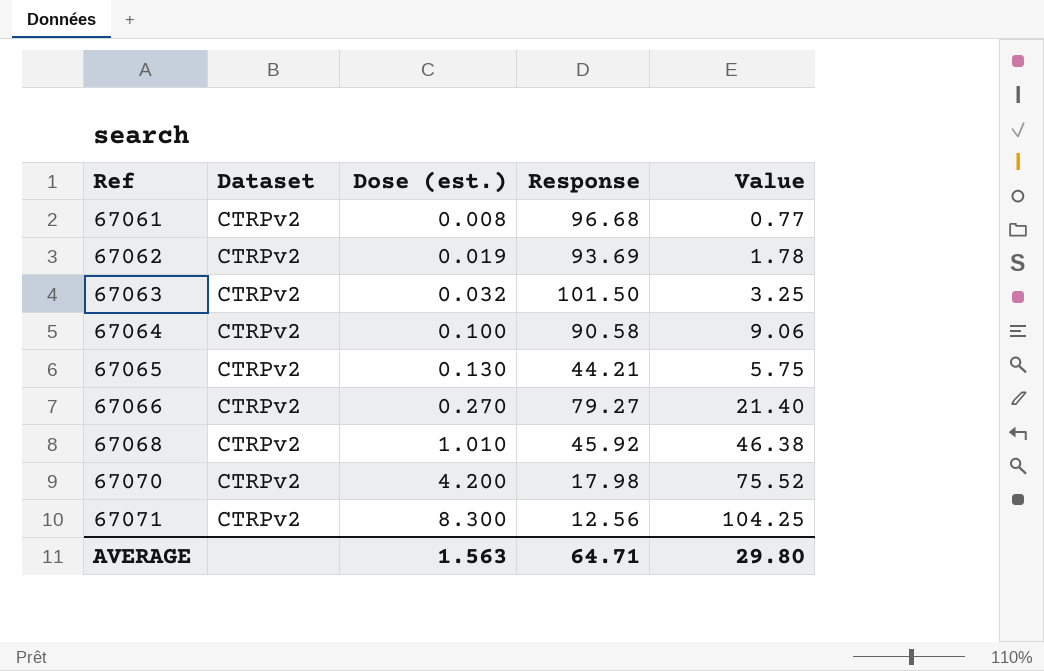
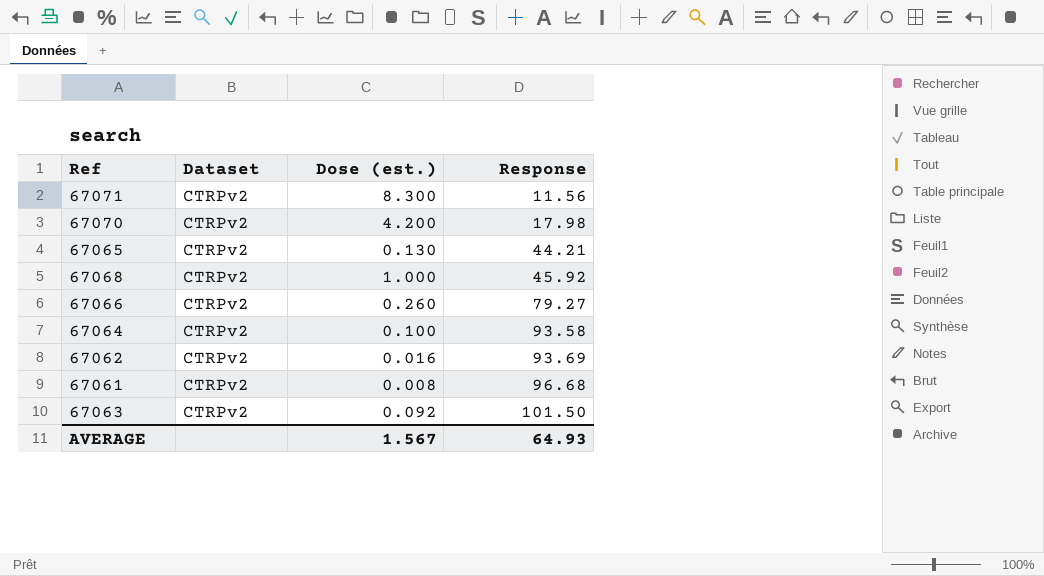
row order: Ref ascending -> Response ascending
column Value | formula: [Dose (est.)] * [Response] -> none
67071 | Response: 12.56 -> 11.56
67068 | Dose (est.): 1.010 -> 1.000
67066 | Dose (est.): 0.270 -> 0.260
67064 | Response: 90.58 -> 93.58
67062 | Dose (est.): 0.019 -> 0.016
67063 | Dose (est.): 0.032 -> 0.092
AVERAGE | Dose (est.): 1.563 -> 1.567
AVERAGE | Response: 64.71 -> 64.93

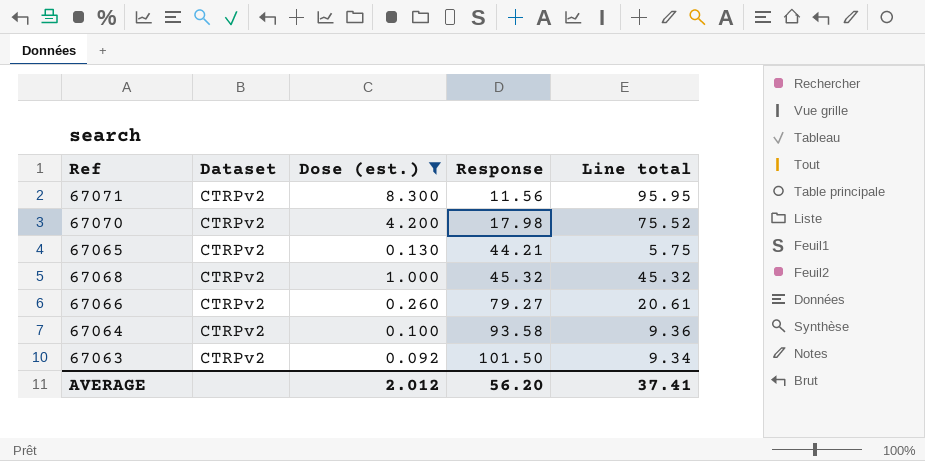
filter: none -> Dose (est.) >= 0.092
column Line total | formula: none -> [Dose (est.)] * [Response]
67068 | Response: 45.92 -> 45.32
AVERAGE | Dose (est.): 1.567 -> 2.012
AVERAGE | Response: 64.93 -> 56.20

